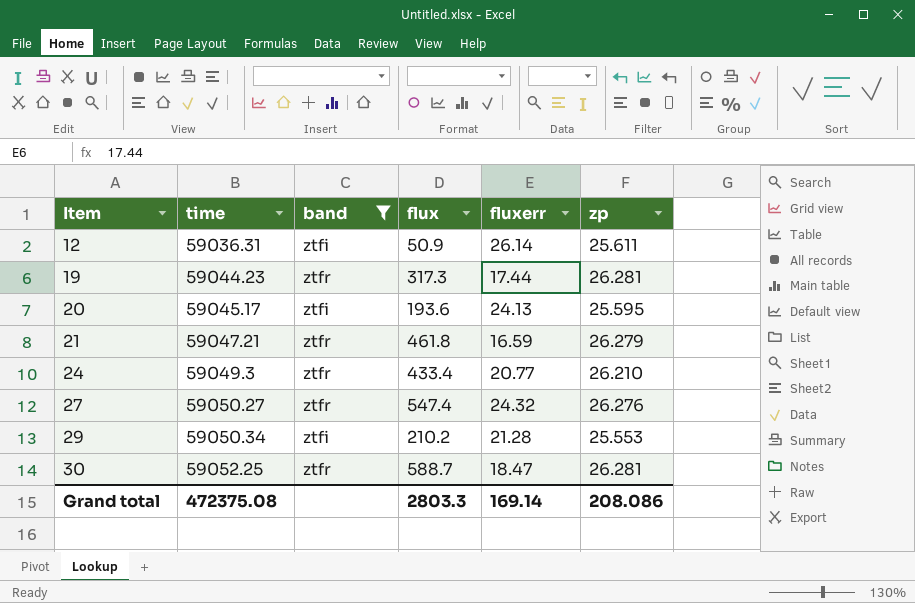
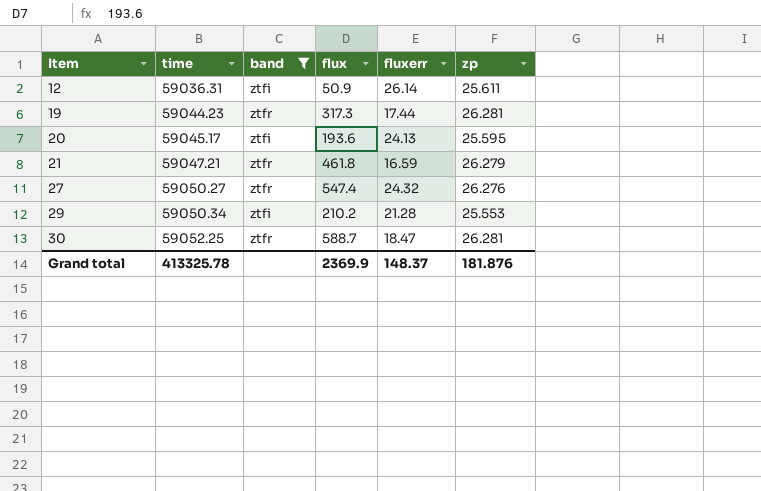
row 24: 59049.3 | ztfr | 433.4 | 20.77 | 26.210 -> none
Grand total | time: 472375.08 -> 413325.78
Grand total | flux: 2803.3 -> 2369.9
Grand total | fluxerr: 169.14 -> 148.37
Grand total | zp: 208.086 -> 181.876

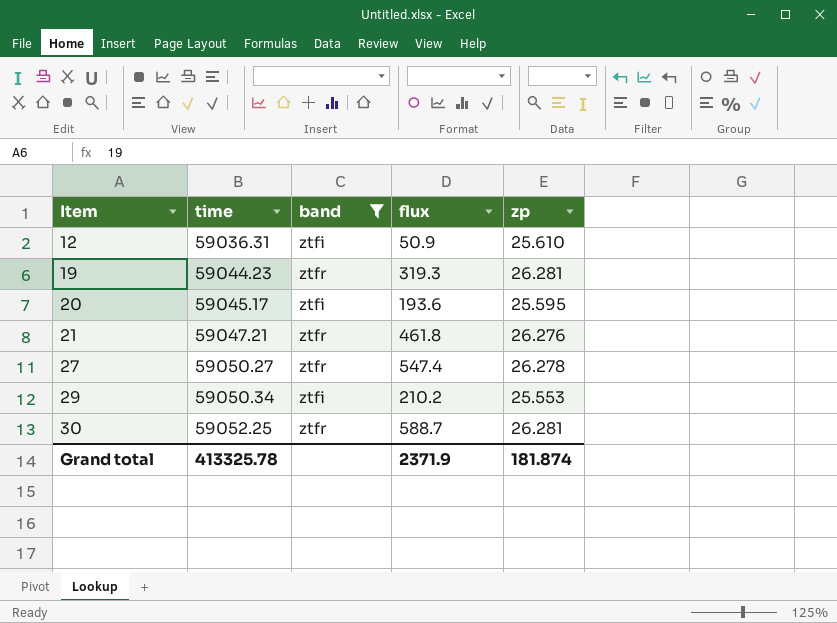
column fluxerr | position: 5 -> none
12 | zp: 25.611 -> 25.610
19 | flux: 317.3 -> 319.3
21 | zp: 26.279 -> 26.276
27 | zp: 26.276 -> 26.278
Grand total | flux: 2369.9 -> 2371.9
Grand total | zp: 181.876 -> 181.874

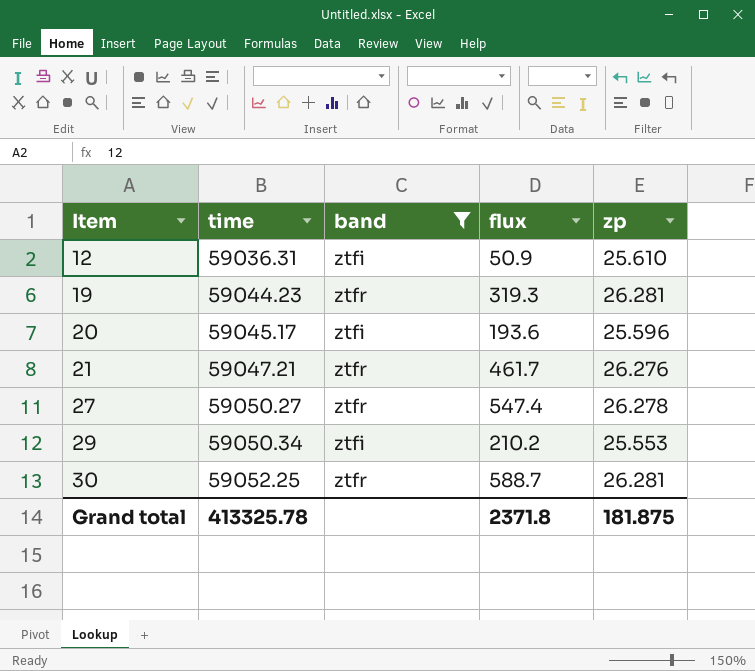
20 | zp: 25.595 -> 25.596
21 | flux: 461.8 -> 461.7
Grand total | flux: 2371.9 -> 2371.8
Grand total | zp: 181.874 -> 181.875

